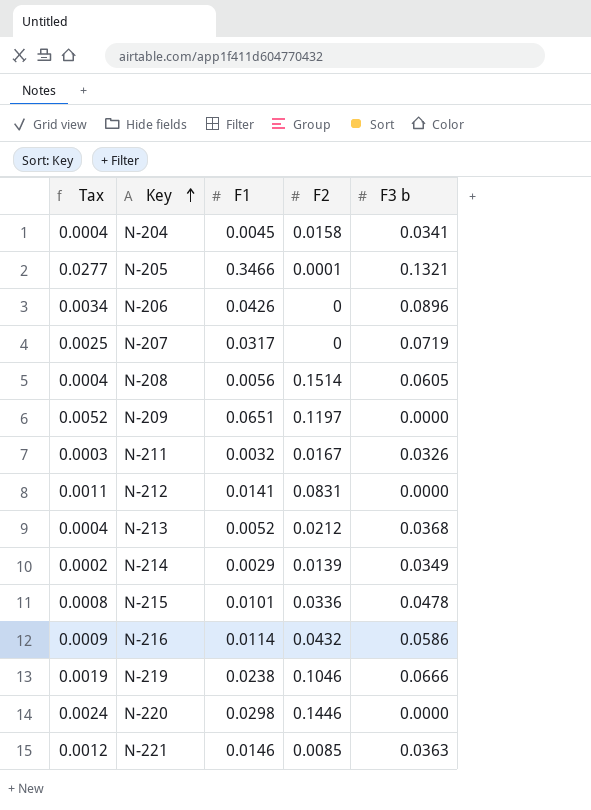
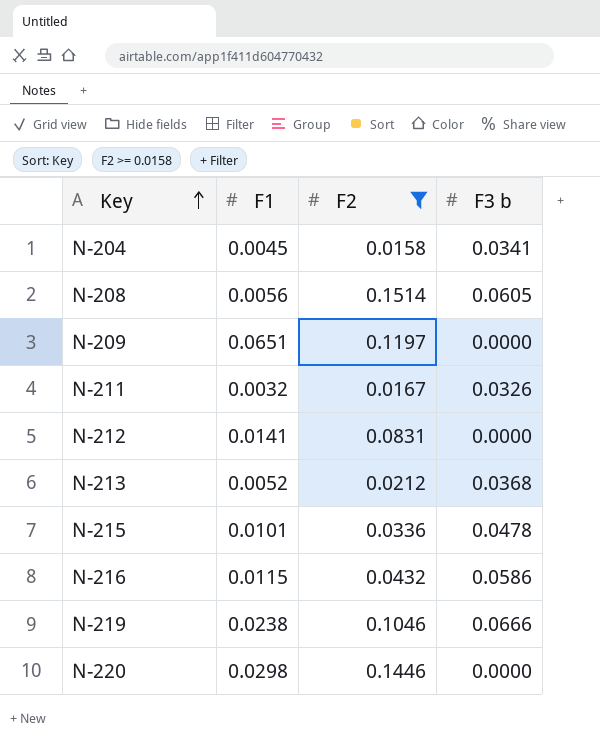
filter: none -> F2 >= 0.0158
column Tax | formula: [F1] * 0.08 -> none
N-216 | F1: 0.0114 -> 0.0115

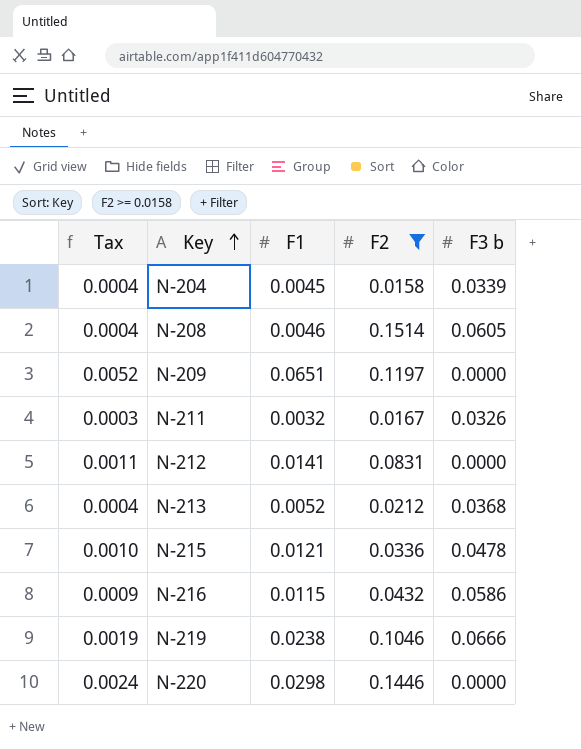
column Tax | formula: none -> [F1] * 0.08
N-204 | F3 b: 0.0341 -> 0.0339
N-208 | F1: 0.0056 -> 0.0046
N-215 | F1: 0.0101 -> 0.0121

